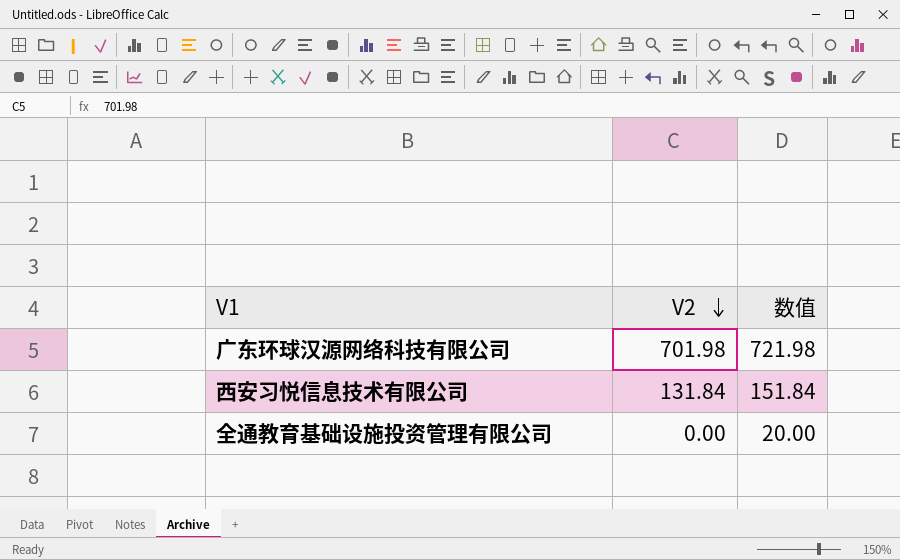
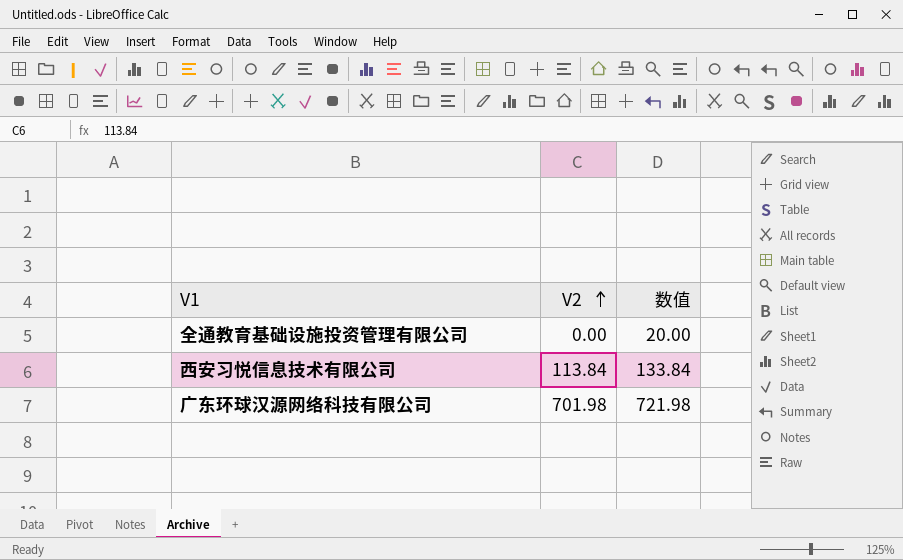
row order: V2 descending -> V2 ascending
西安习悦信息技术有限公司 | V2: 131.84 -> 113.84
西安习悦信息技术有限公司 | 数值: 151.84 -> 133.84

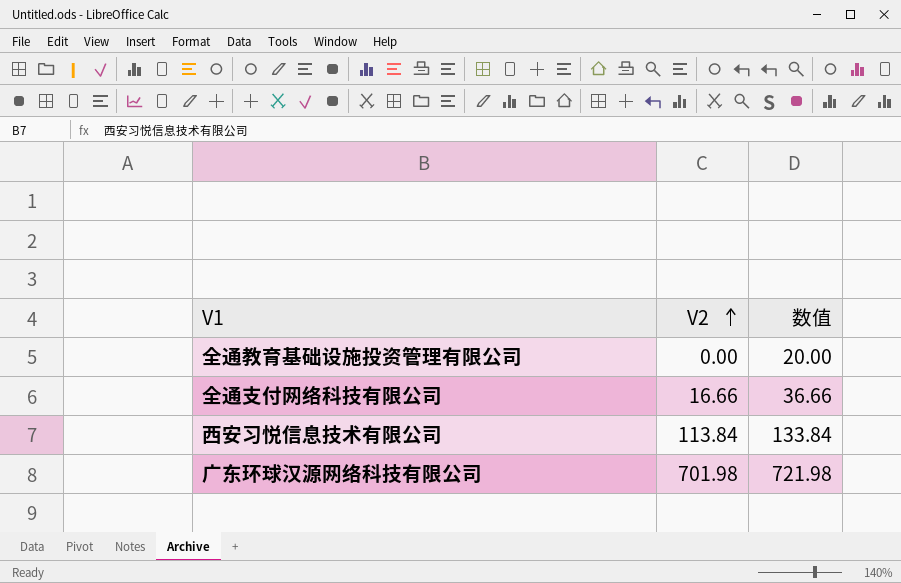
row 全通支付网络科技有限公司: none -> 16.66 | 36.66

